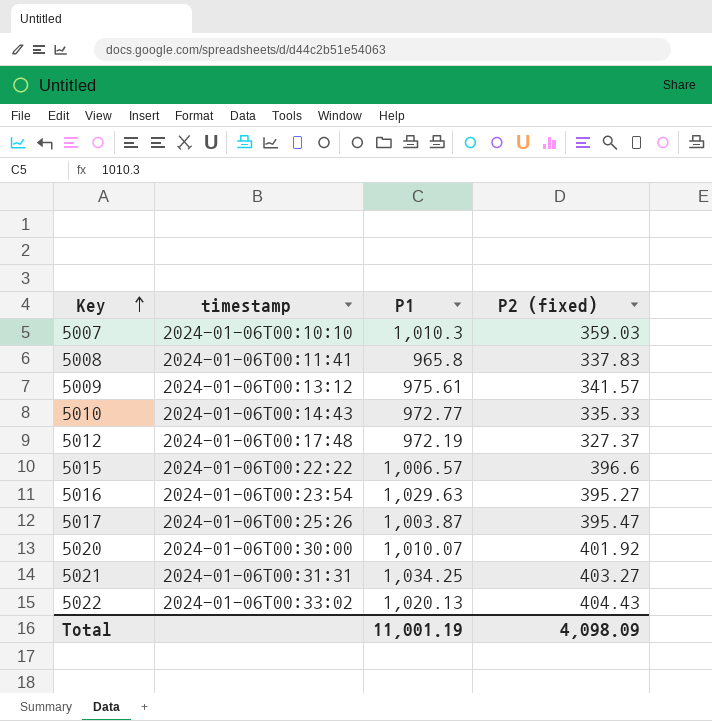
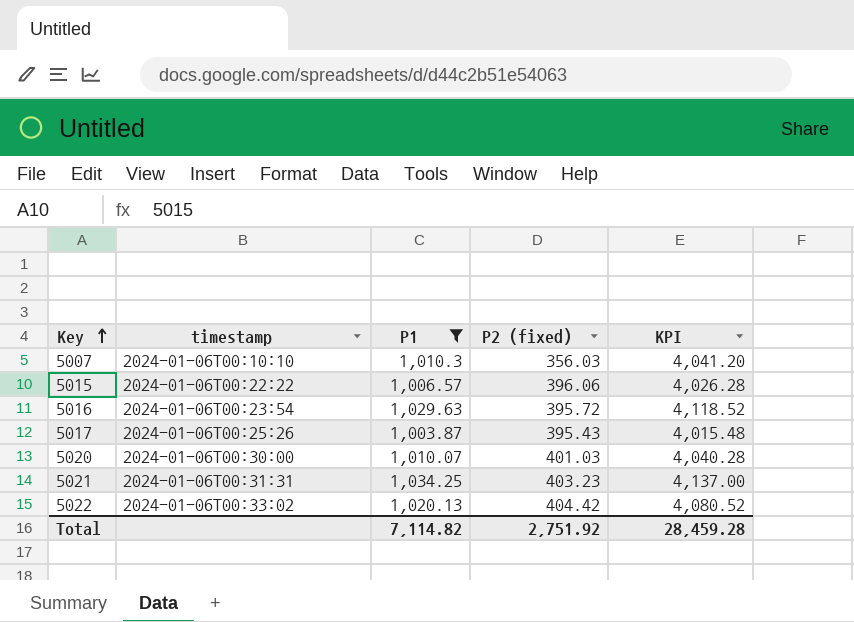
filter: none -> P1 >= 1,003.87
column KPI | formula: none -> [P1] * 4
5007 | P2 (fixed): 359.03 -> 356.03
5015 | P2 (fixed): 396.6 -> 396.06
5016 | P2 (fixed): 395.27 -> 395.72
5017 | P2 (fixed): 395.47 -> 395.43
5020 | P2 (fixed): 401.92 -> 401.03
5021 | P2 (fixed): 403.27 -> 403.23
5022 | P2 (fixed): 404.43 -> 404.42
Total | P1: 11,001.19 -> 7,114.82
Total | P2 (fixed): 4,098.09 -> 2,751.92

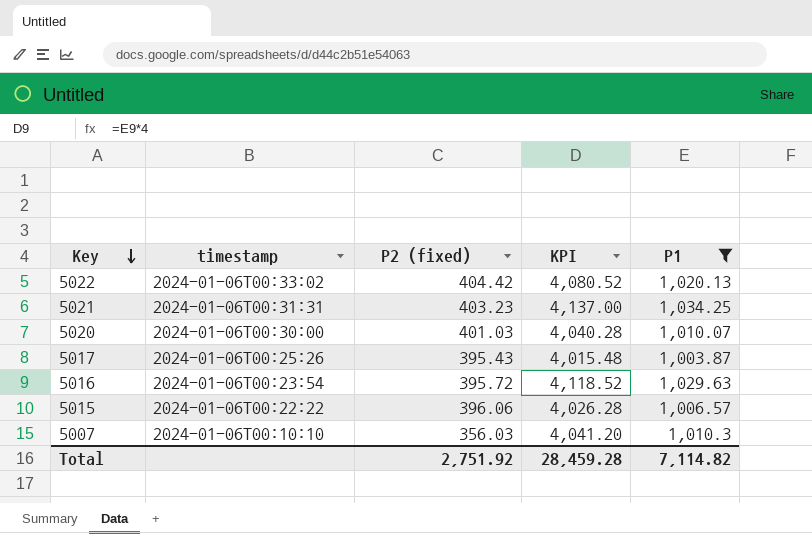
row order: Key ascending -> Key descending
column P1 | position: 3 -> 5

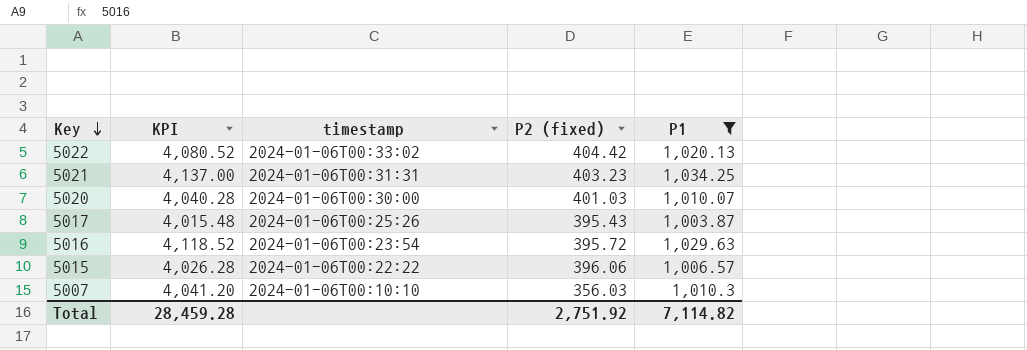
column KPI | position: 4 -> 2

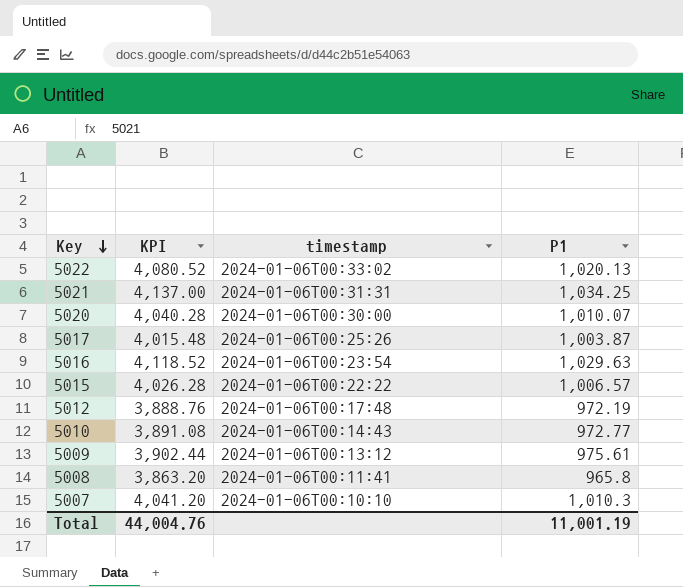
filter: P1 >= 1,003.87 -> none
column P2 (fixed) | position: 4 -> none
Total | KPI: 28,459.28 -> 44,004.76
Total | P1: 7,114.82 -> 11,001.19

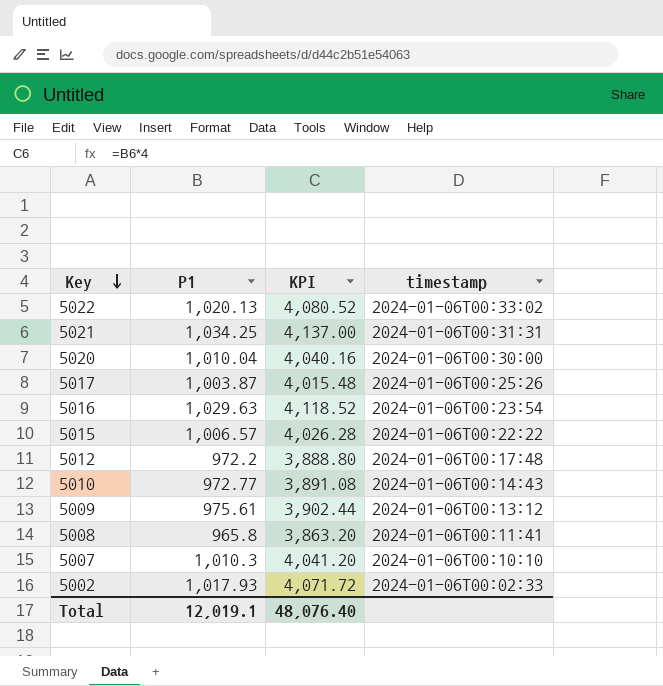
column P1 | position: 4 -> 2
5020 | P1: 1,010.07 -> 1,010.04
5020 | KPI: 4,040.28 -> 4,040.16
5012 | P1: 972.19 -> 972.2
5012 | KPI: 3,888.76 -> 3,888.80
row 5002: none -> 1,017.93 | 4,071.72 | 2024-01-06T00:02:33
Total | P1: 11,001.19 -> 12,019.1
Total | KPI: 44,004.76 -> 48,076.40

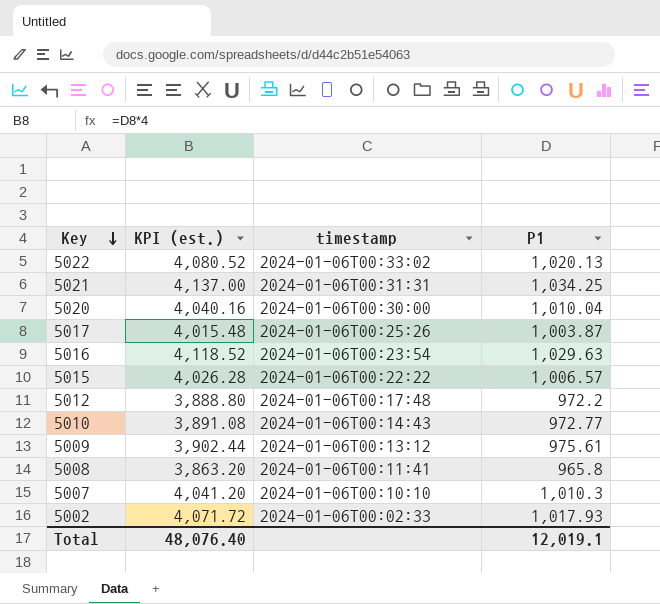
column name: KPI -> KPI (est.)
column P1 | position: 2 -> 4

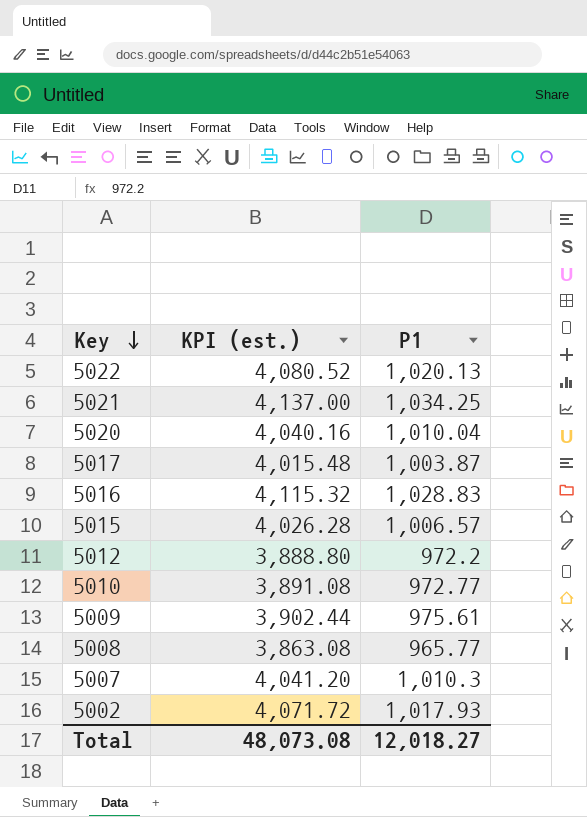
column timestamp | position: 3 -> none
5016 | KPI (est.): 4,118.52 -> 4,115.32
5016 | P1: 1,029.63 -> 1,028.83
5008 | KPI (est.): 3,863.20 -> 3,863.08
5008 | P1: 965.8 -> 965.77
Total | KPI (est.): 48,076.40 -> 48,073.08
Total | P1: 12,019.1 -> 12,018.27

